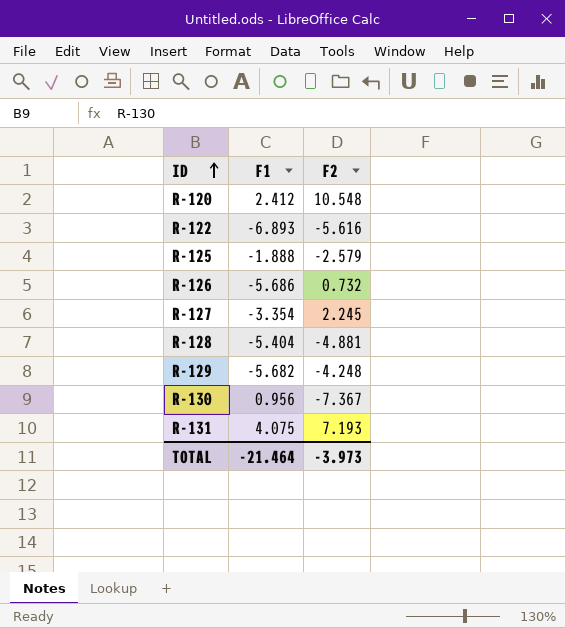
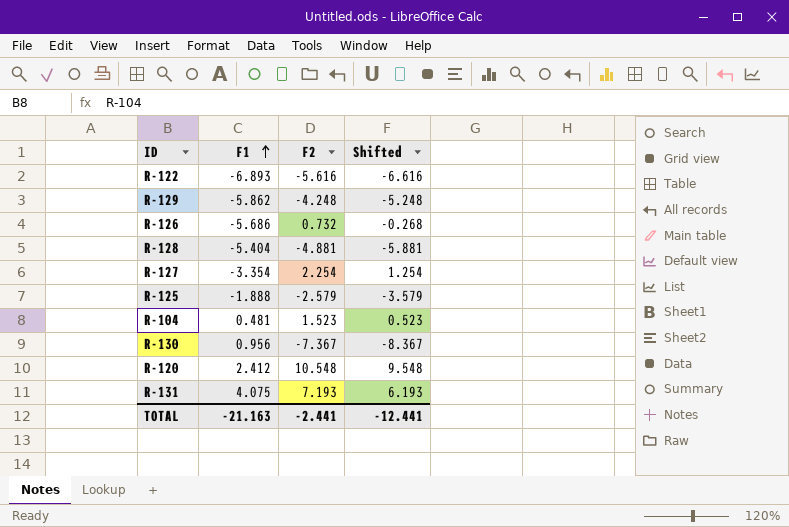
row order: ID ascending -> F1 ascending
column Shifted | formula: none -> [F2] - 1
R-129 | F1: -5.682 -> -5.862
R-127 | F2: 2.245 -> 2.254
row R-104: none -> 0.481 | 1.523 | 0.523
TOTAL | F1: -21.464 -> -21.163
TOTAL | F2: -3.973 -> -2.441

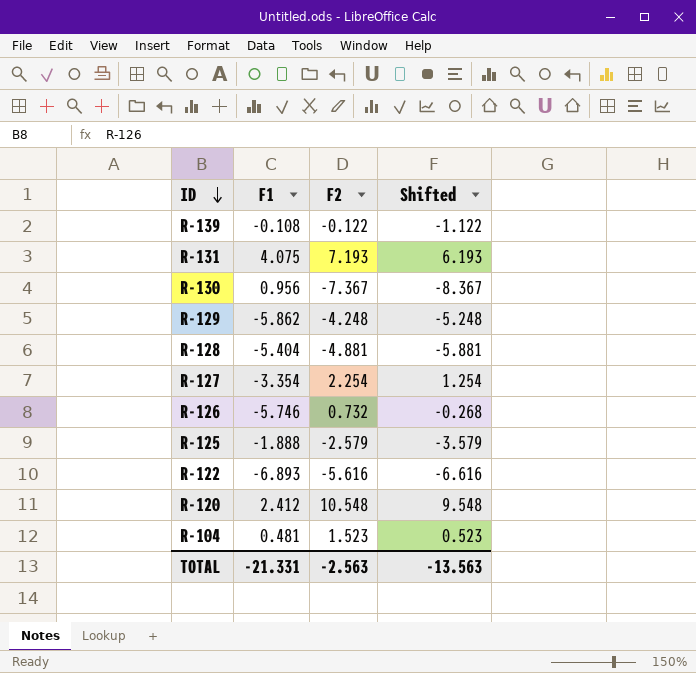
row order: F1 ascending -> ID descending
row R-139: none -> -0.108 | -0.122 | -1.122
R-126 | F1: -5.686 -> -5.746
TOTAL | F1: -21.163 -> -21.331
TOTAL | F2: -2.441 -> -2.563
TOTAL | Shifted: -12.441 -> -13.563

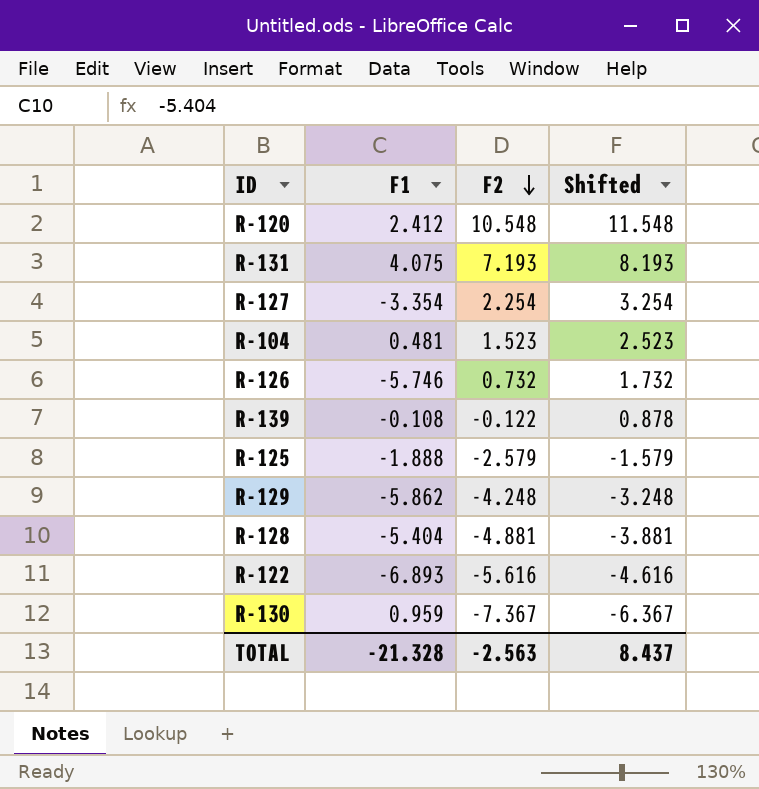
row order: ID descending -> F2 descending
column Shifted | formula: [F2] - 1 -> [F2] + 1
R-130 | F1: 0.956 -> 0.959
TOTAL | F1: -21.331 -> -21.328
TOTAL | Shifted: -13.563 -> 8.437

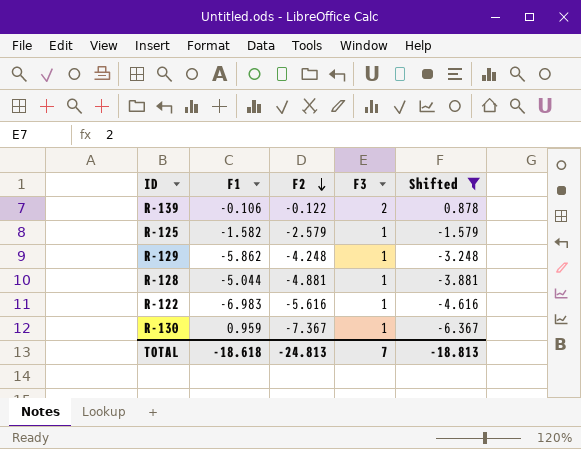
filter: none -> Shifted <= 0.878
column F3 | position: none -> 4
R-139 | F1: -0.108 -> -0.106
R-125 | F1: -1.888 -> -1.582
R-128 | F1: -5.404 -> -5.044
R-122 | F1: -6.893 -> -6.983
TOTAL | F1: -21.328 -> -18.618
TOTAL | F2: -2.563 -> -24.813
TOTAL | Shifted: 8.437 -> -18.813

